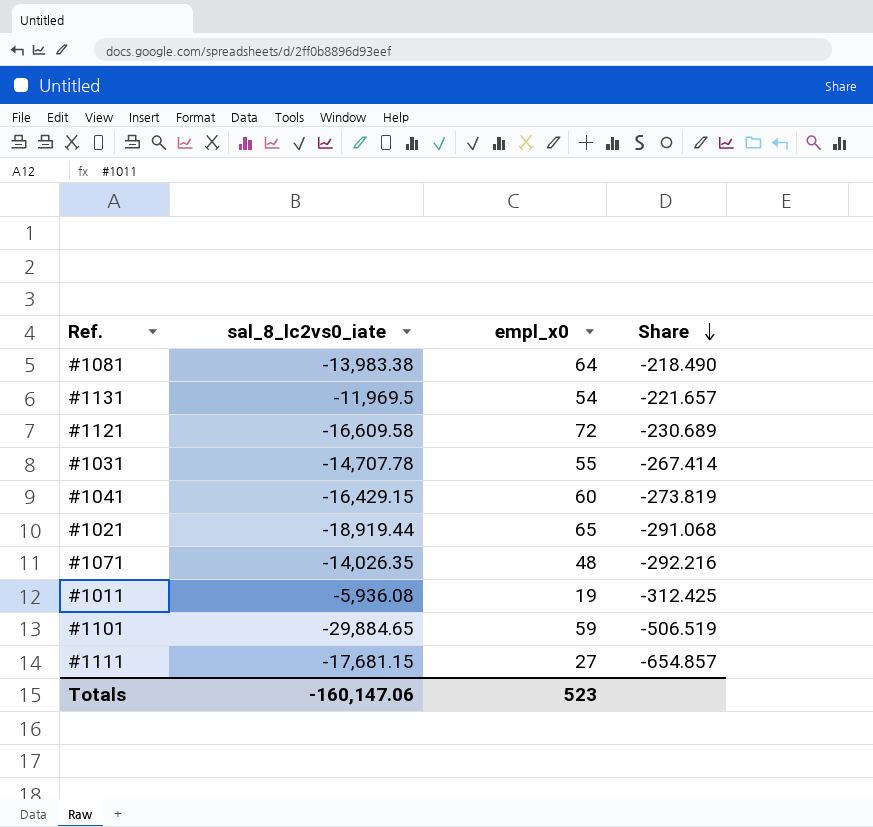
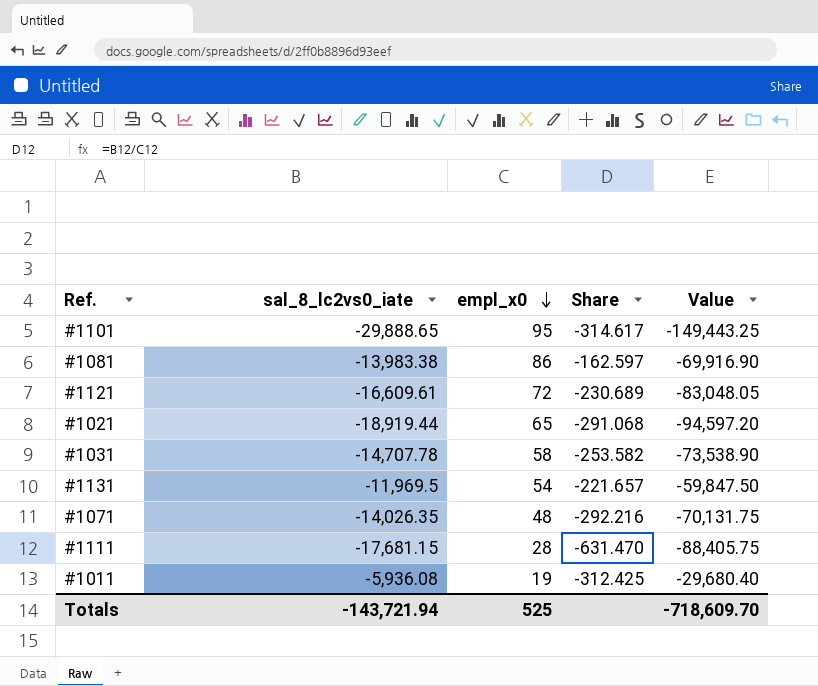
row order: Share descending -> empl_x0 descending
column Value | formula: none -> [sal_8_lc2vs0_iate] * 5
row #1041: -16,429.15 | 60 | -273.819 -> none
#1101 | sal_8_lc2vs0_iate: -29,884.65 -> -29,888.65
#1101 | empl_x0: 59 -> 95
#1101 | Share: -506.519 -> -314.617
#1081 | empl_x0: 64 -> 86
#1081 | Share: -218.490 -> -162.597
#1121 | sal_8_lc2vs0_iate: -16,609.58 -> -16,609.61
#1031 | empl_x0: 55 -> 58
#1031 | Share: -267.414 -> -253.582
#1111 | empl_x0: 27 -> 28
#1111 | Share: -654.857 -> -631.470
Totals | sal_8_lc2vs0_iate: -160,147.06 -> -143,721.94
Totals | empl_x0: 523 -> 525

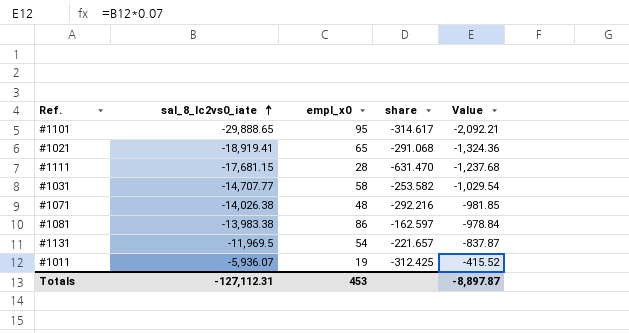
row order: empl_x0 descending -> sal_8_lc2vs0_iate ascending
column name: Share -> share
column Value | formula: [sal_8_lc2vs0_iate] * 5 -> [sal_8_lc2vs0_iate] * 0.07
row #1121: -16,609.61 | 72 | -230.689 | -83,048.05 -> none
#1021 | sal_8_lc2vs0_iate: -18,919.44 -> -18,919.41
#1031 | sal_8_lc2vs0_iate: -14,707.78 -> -14,707.77
#1071 | sal_8_lc2vs0_iate: -14,026.35 -> -14,026.38
#1011 | sal_8_lc2vs0_iate: -5,936.08 -> -5,936.07
Totals | sal_8_lc2vs0_iate: -143,721.94 -> -127,112.31
Totals | empl_x0: 525 -> 453
Totals | Value: -718,609.70 -> -8,897.87

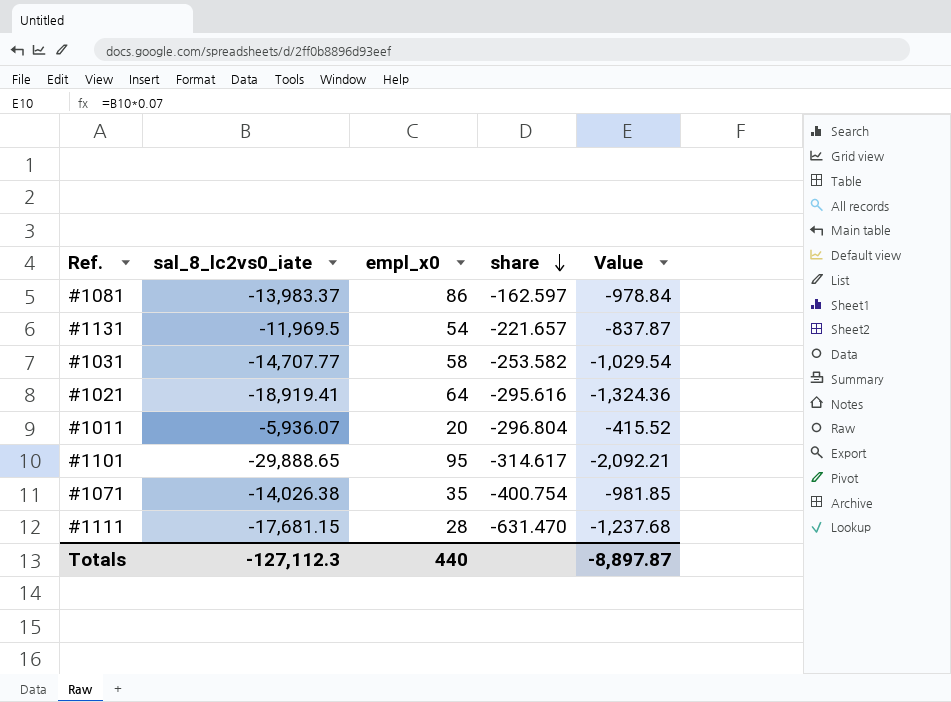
row order: sal_8_lc2vs0_iate ascending -> share descending
#1081 | sal_8_lc2vs0_iate: -13,983.38 -> -13,983.37
#1021 | empl_x0: 65 -> 64
#1021 | share: -291.068 -> -295.616
#1011 | empl_x0: 19 -> 20
#1011 | share: -312.425 -> -296.804
#1071 | empl_x0: 48 -> 35
#1071 | share: -292.216 -> -400.754
Totals | sal_8_lc2vs0_iate: -127,112.31 -> -127,112.3
Totals | empl_x0: 453 -> 440

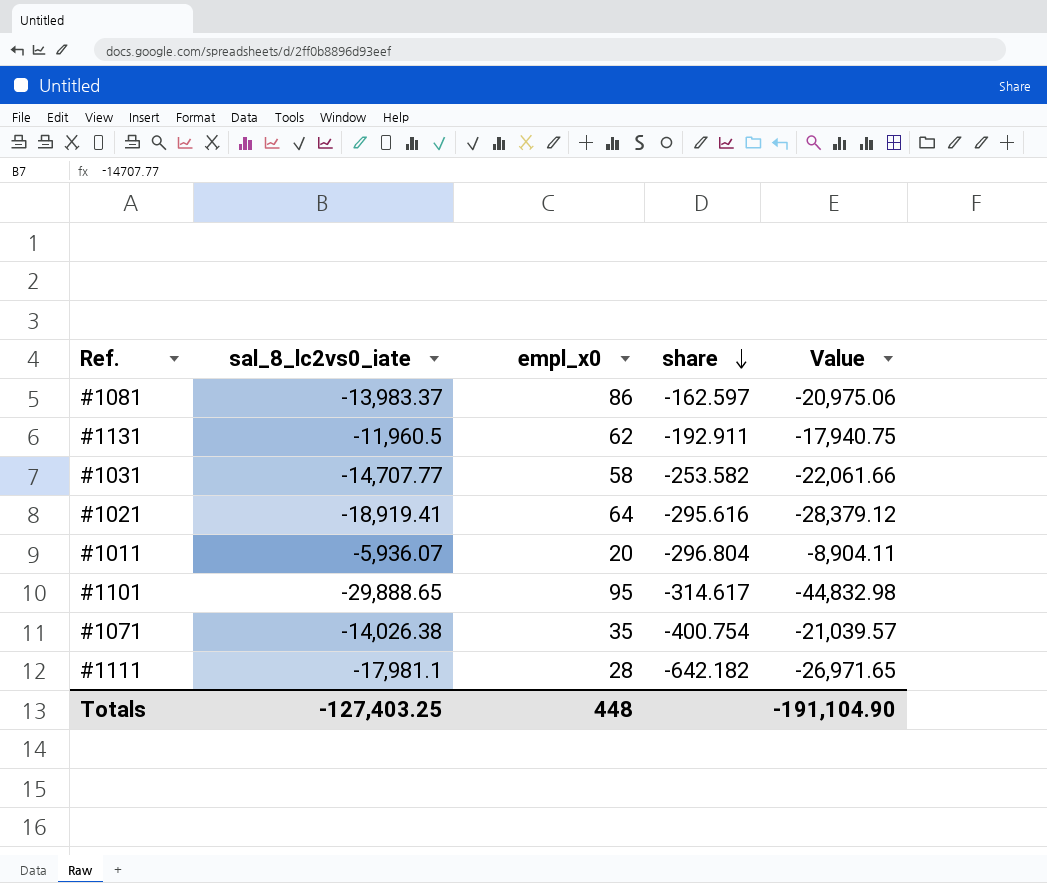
column Value | formula: [sal_8_lc2vs0_iate] * 0.07 -> [sal_8_lc2vs0_iate] * 1.5
#1131 | sal_8_lc2vs0_iate: -11,969.5 -> -11,960.5
#1131 | empl_x0: 54 -> 62
#1131 | share: -221.657 -> -192.911
#1111 | sal_8_lc2vs0_iate: -17,681.15 -> -17,981.1
#1111 | share: -631.470 -> -642.182
Totals | sal_8_lc2vs0_iate: -127,112.3 -> -127,403.25
Totals | empl_x0: 440 -> 448
Totals | Value: -8,897.87 -> -191,104.90

